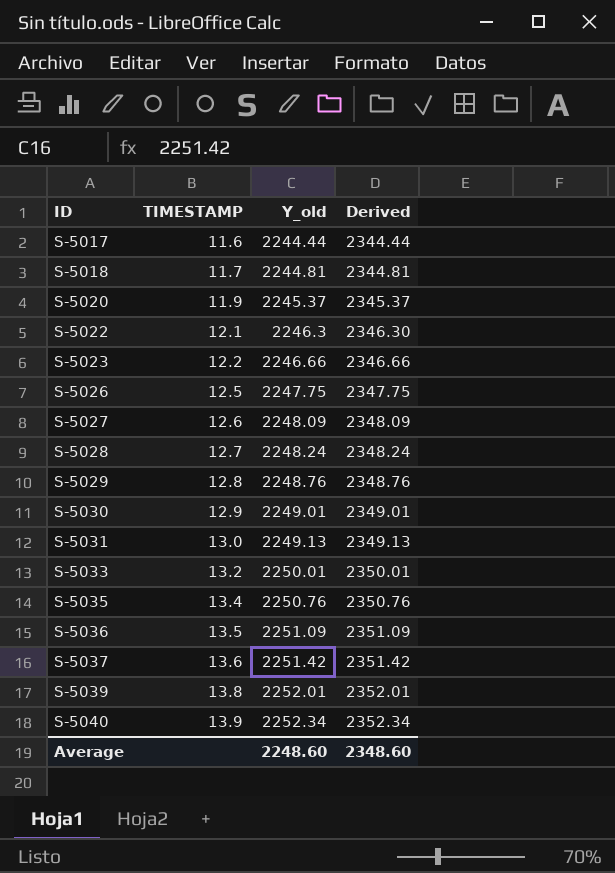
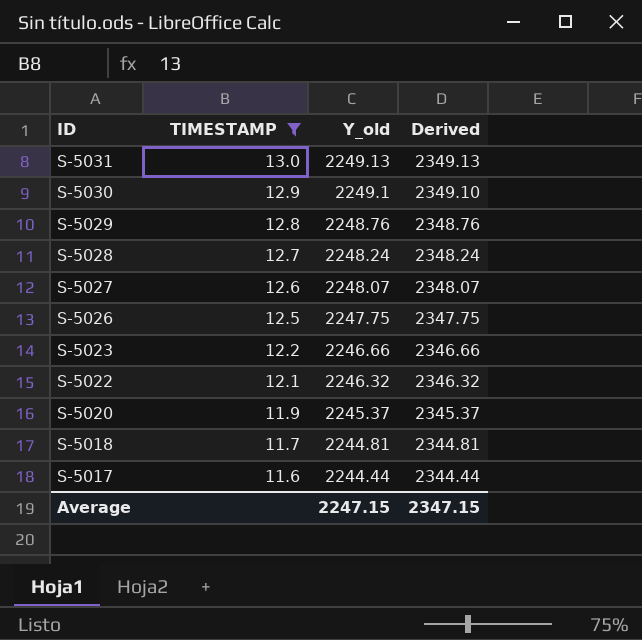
filter: none -> TIMESTAMP <= 13.0
row order: ID ascending -> ID descending
S-5030 | Y_old: 2249.01 -> 2249.1
S-5030 | Derived: 2349.01 -> 2349.10
S-5027 | Y_old: 2248.09 -> 2248.07
S-5027 | Derived: 2348.09 -> 2348.07
S-5022 | Y_old: 2246.3 -> 2246.32
S-5022 | Derived: 2346.30 -> 2346.32
Average | Y_old: 2248.60 -> 2247.15
Average | Derived: 2348.60 -> 2347.15

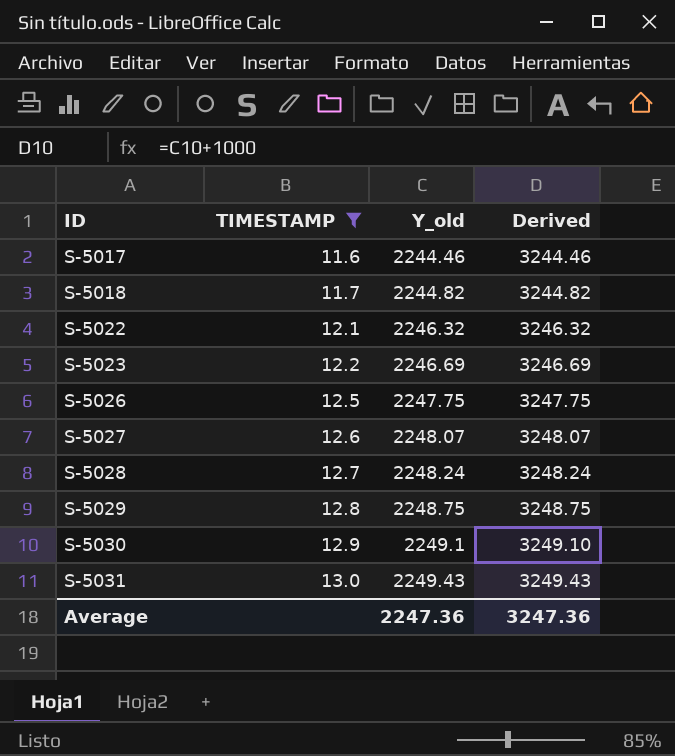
row order: ID descending -> ID ascending
column Derived | formula: [Y_old] + 100 -> [Y_old] + 1000
row S-5020: 11.9 | 2245.37 | 2345.37 -> none
S-5017 | Y_old: 2244.44 -> 2244.46
S-5018 | Y_old: 2244.81 -> 2244.82
S-5023 | Y_old: 2246.66 -> 2246.69
S-5029 | Y_old: 2248.76 -> 2248.75
S-5031 | Y_old: 2249.13 -> 2249.43
Average | Y_old: 2247.15 -> 2247.36
Average | Derived: 2347.15 -> 3247.36

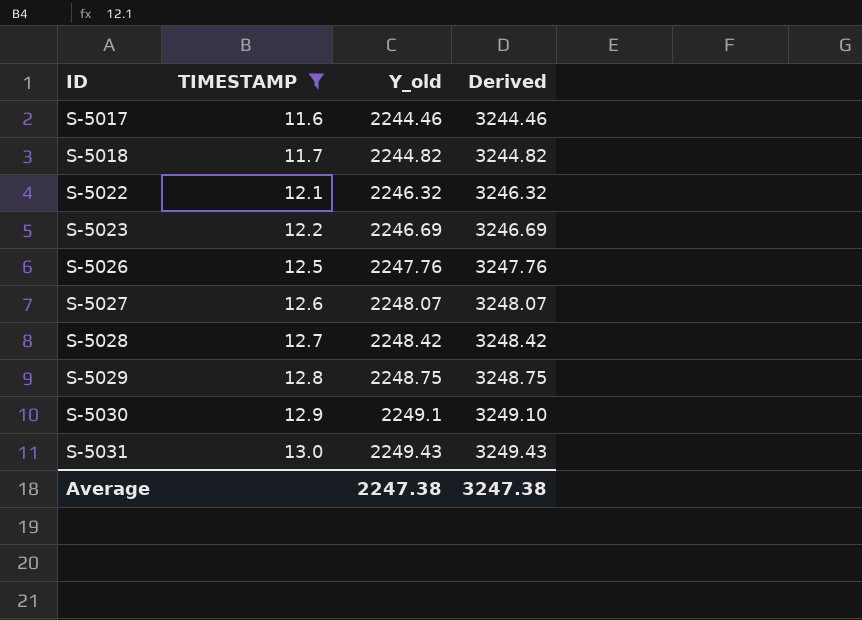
S-5026 | Y_old: 2247.75 -> 2247.76
S-5026 | Derived: 3247.75 -> 3247.76
S-5028 | Y_old: 2248.24 -> 2248.42
S-5028 | Derived: 3248.24 -> 3248.42
Average | Y_old: 2247.36 -> 2247.38
Average | Derived: 3247.36 -> 3247.38

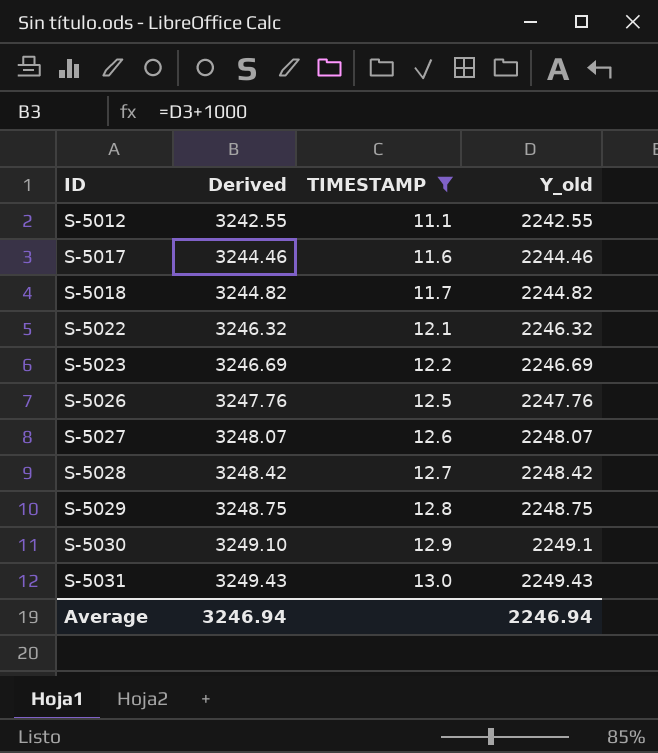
column Derived | position: 4 -> 2
row S-5012: none -> 3242.55 | 11.1 | 2242.55
Average | Derived: 3247.38 -> 3246.94
Average | Y_old: 2247.38 -> 2246.94

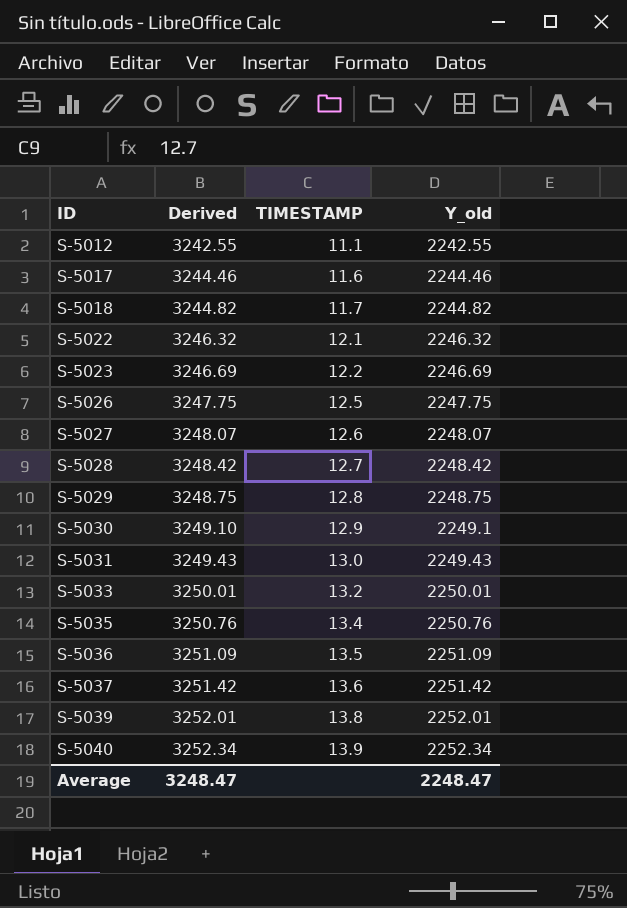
filter: TIMESTAMP <= 13.0 -> none
S-5026 | Derived: 3247.76 -> 3247.75
S-5026 | Y_old: 2247.76 -> 2247.75
Average | Derived: 3246.94 -> 3248.47
Average | Y_old: 2246.94 -> 2248.47

